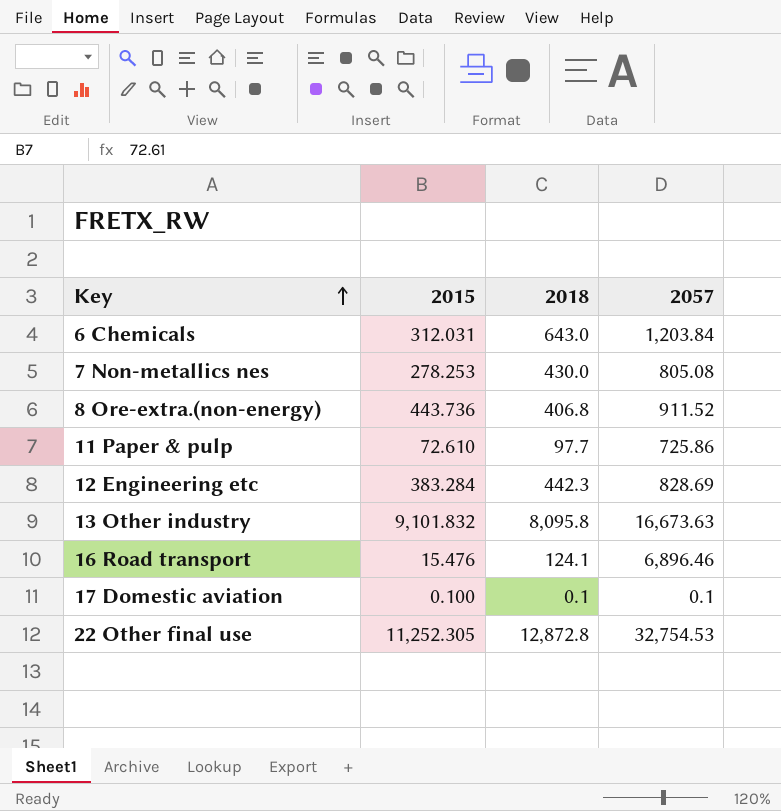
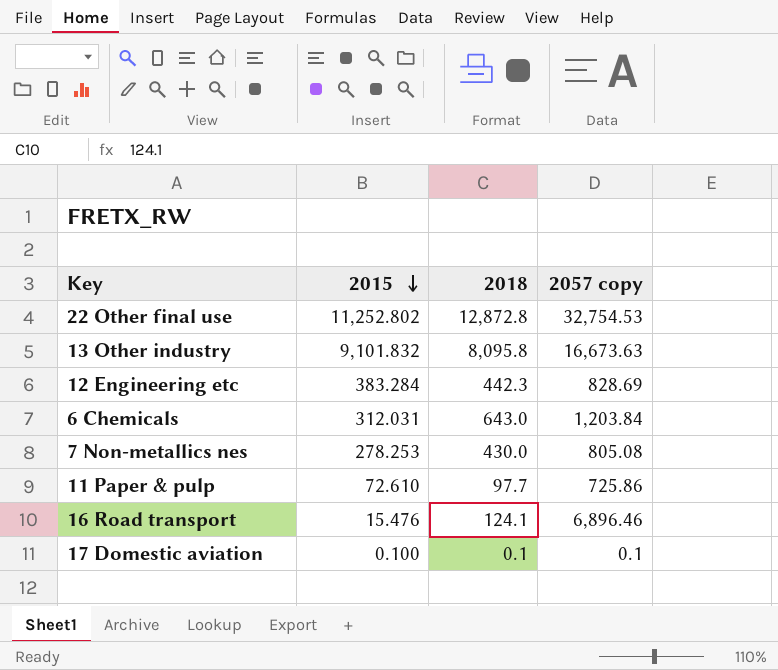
row order: Key ascending -> 2015 descending
column name: 2057 -> 2057 copy
row 8 Ore-extra.(non-energy): 443.736 | 406.8 | 911.52 -> none
22 Other final use | 2015: 11,252.305 -> 11,252.802

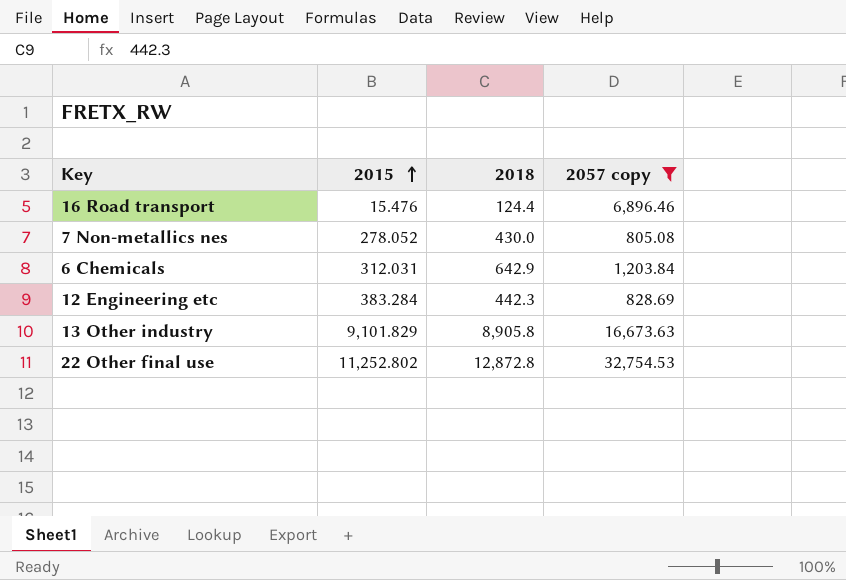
filter: none -> 2057 copy >= 805.08
row order: 2015 descending -> 2015 ascending
16 Road transport | 2018: 124.1 -> 124.4
7 Non-metallics nes | 2015: 278.253 -> 278.052
6 Chemicals | 2018: 643.0 -> 642.9
13 Other industry | 2015: 9,101.832 -> 9,101.829
13 Other industry | 2018: 8,095.8 -> 8,905.8

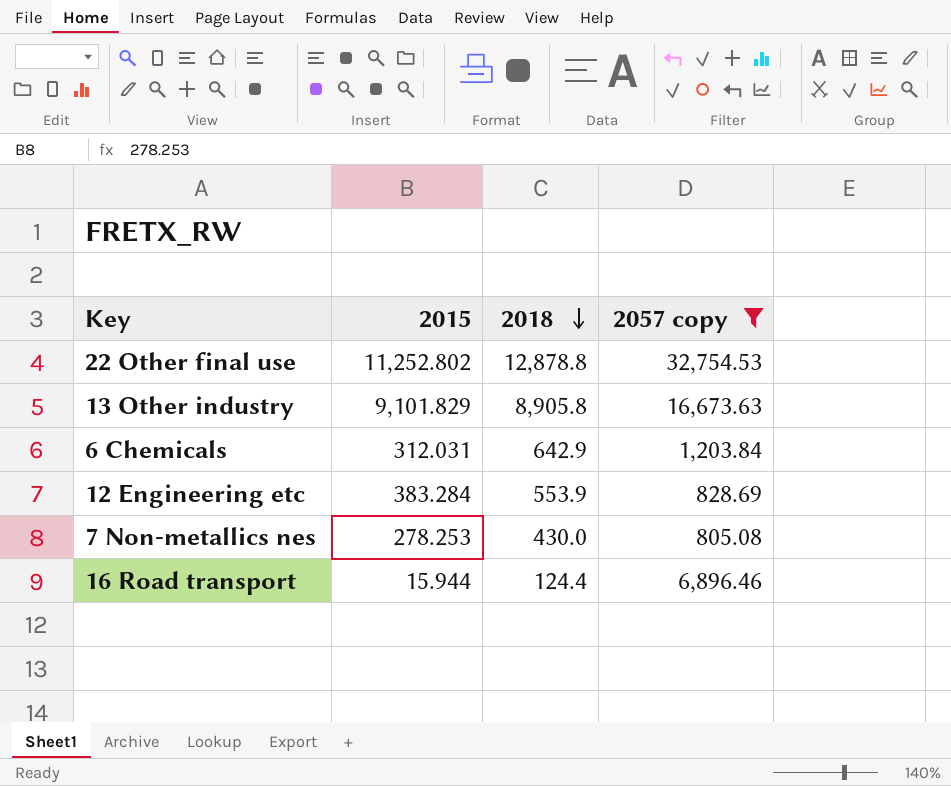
row order: 2015 ascending -> 2018 descending
22 Other final use | 2018: 12,872.8 -> 12,878.8
12 Engineering etc | 2018: 442.3 -> 553.9
7 Non-metallics nes | 2015: 278.052 -> 278.253
16 Road transport | 2015: 15.476 -> 15.944

